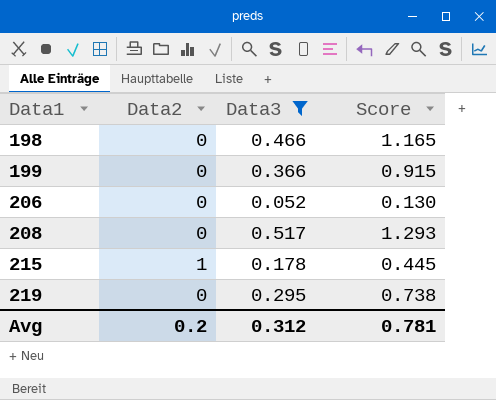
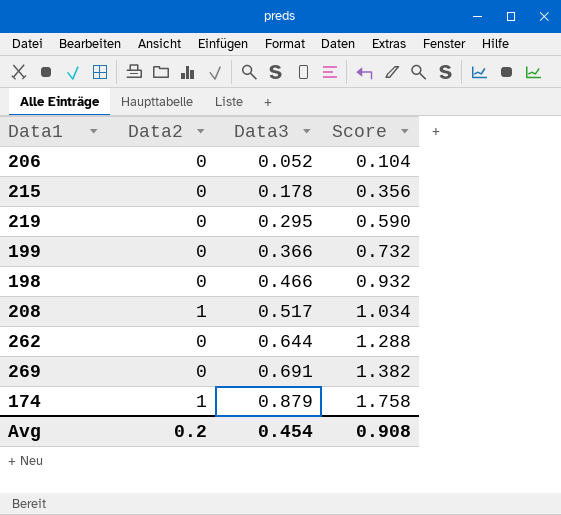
filter: Data3 <= 0.517 -> none
row order: Data1 ascending -> Data3 ascending
column Score | formula: [Data3] * 2.5 -> [Data3] * 2
215 | Data2: 1 -> 0
208 | Data2: 0 -> 1
Avg | Data3: 0.312 -> 0.454
Avg | Score: 0.781 -> 0.908

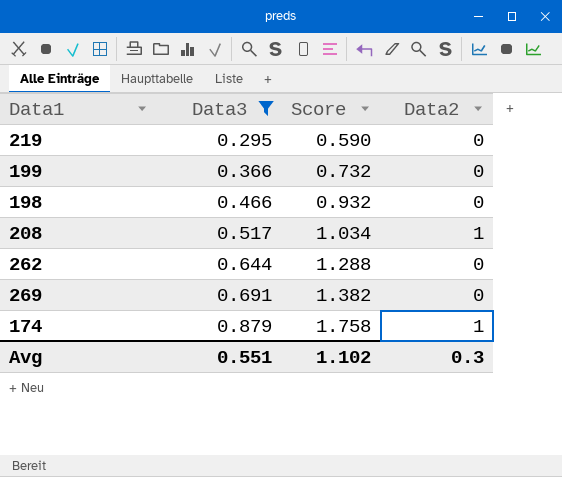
filter: none -> Data3 >= 0.295
column Data2 | position: 2 -> 4
Avg | Data3: 0.454 -> 0.551
Avg | Score: 0.908 -> 1.102
Avg | Data2: 0.2 -> 0.3

